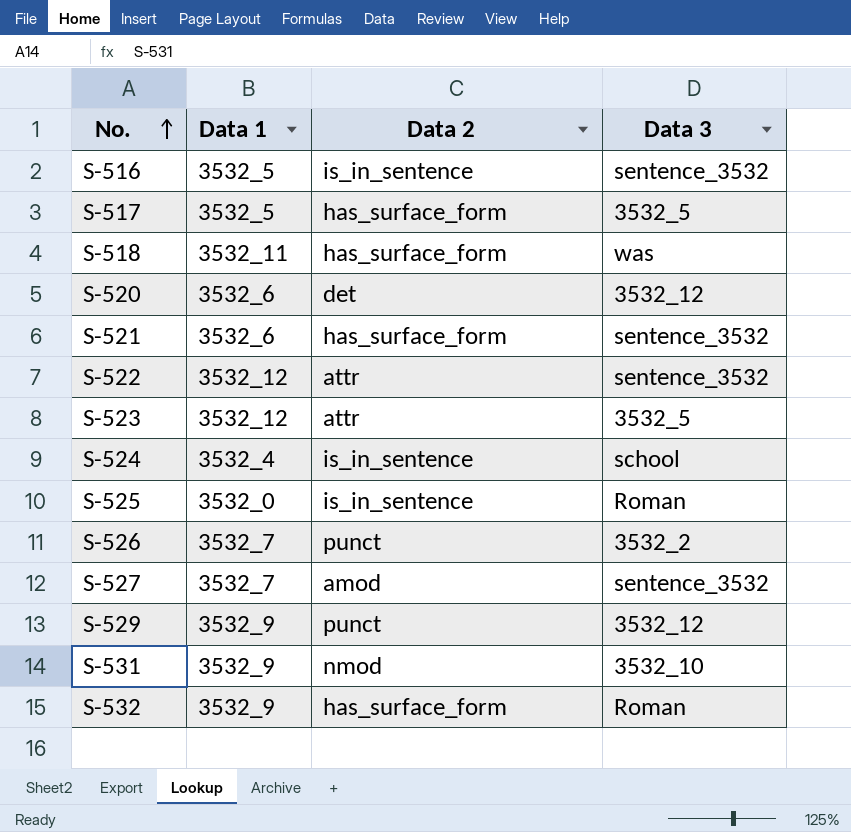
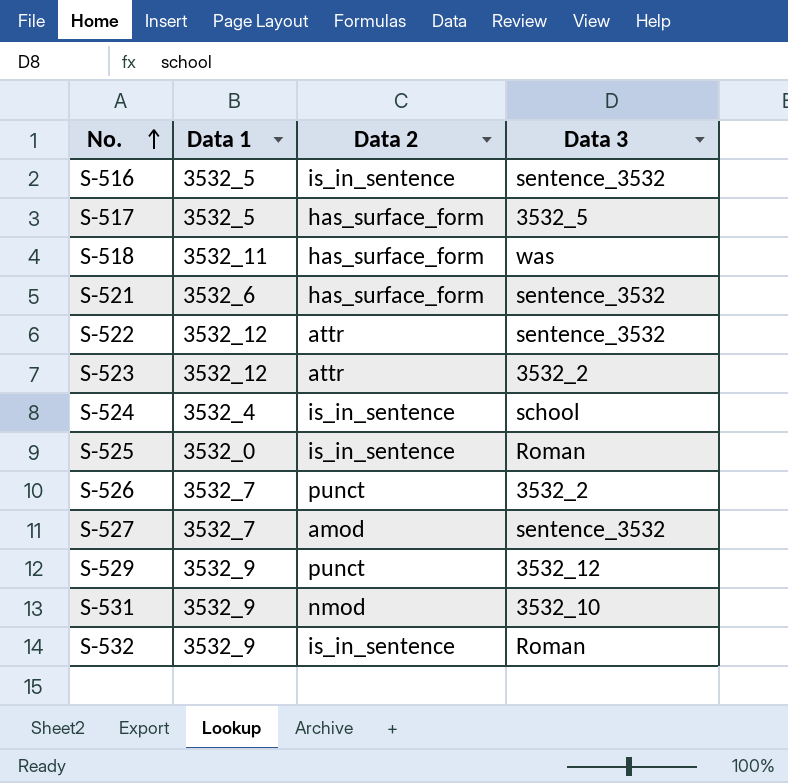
row S-520: 3532_6 | det | 3532_12 -> none
S-523 | Data 3: 3532_5 -> 3532_2
S-532 | Data 2: has_surface_form -> is_in_sentence

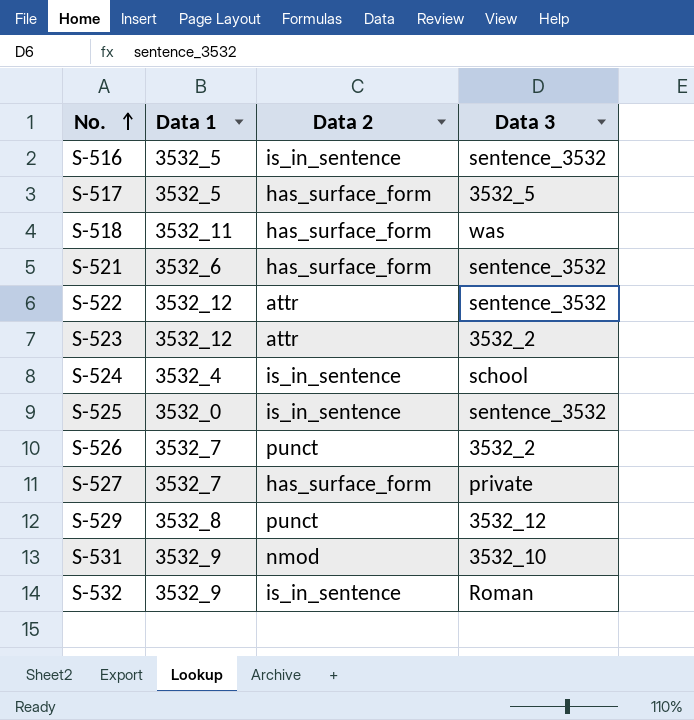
S-525 | Data 3: Roman -> sentence_3532
S-527 | Data 2: amod -> has_surface_form
S-527 | Data 3: sentence_3532 -> private
S-529 | Data 1: 3532_9 -> 3532_8

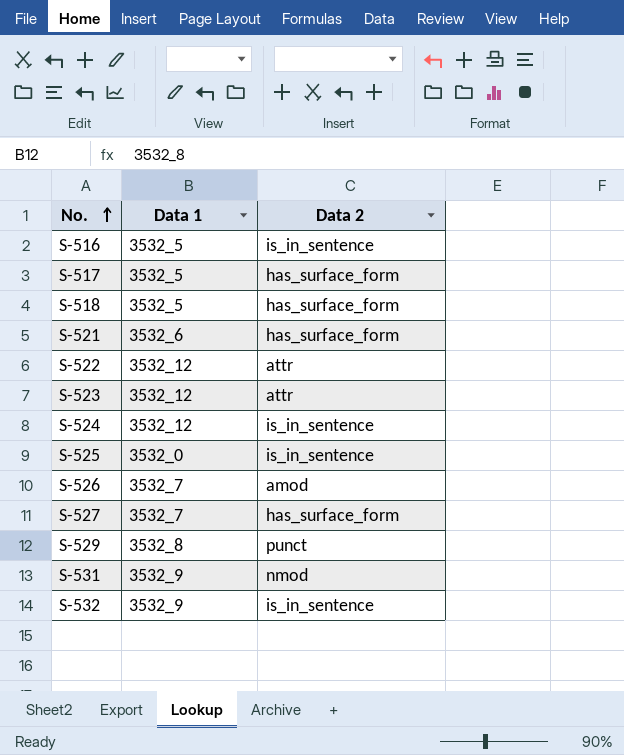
column Data 3 | position: 4 -> none
S-518 | Data 1: 3532_11 -> 3532_5
S-524 | Data 1: 3532_4 -> 3532_12
S-526 | Data 2: punct -> amod

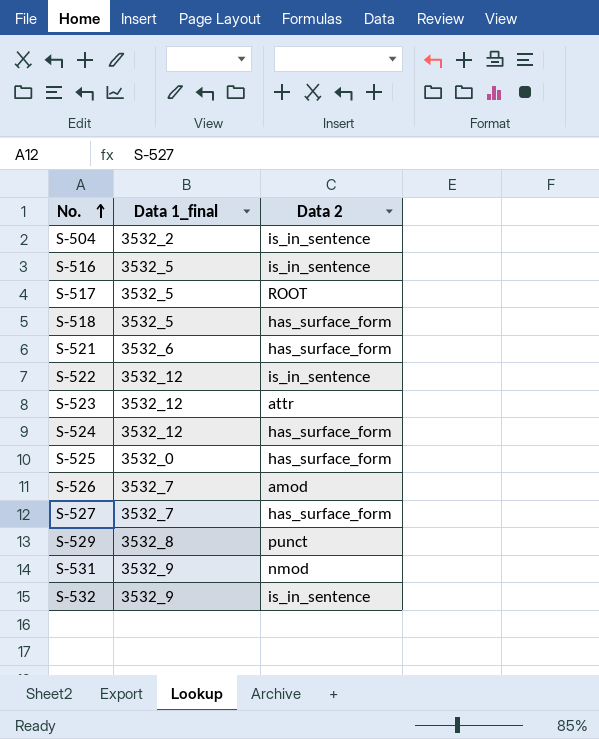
column name: Data 1 -> Data 1_final
row S-504: none -> 3532_2 | is_in_sentence
S-517 | Data 2: has_surface_form -> ROOT
S-522 | Data 2: attr -> is_in_sentence
S-524 | Data 2: is_in_sentence -> has_surface_form
S-525 | Data 2: is_in_sentence -> has_surface_form

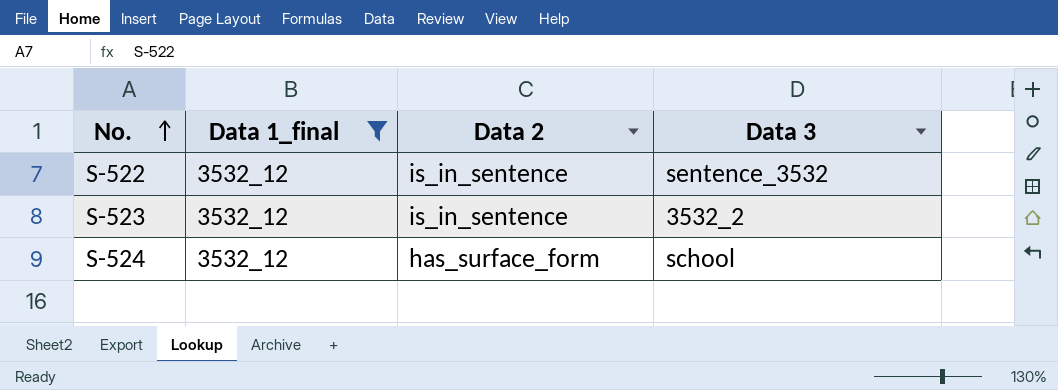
filter: none -> Data 1_final = 3532_12
column Data 3 | position: none -> 4
S-523 | Data 2: attr -> is_in_sentence

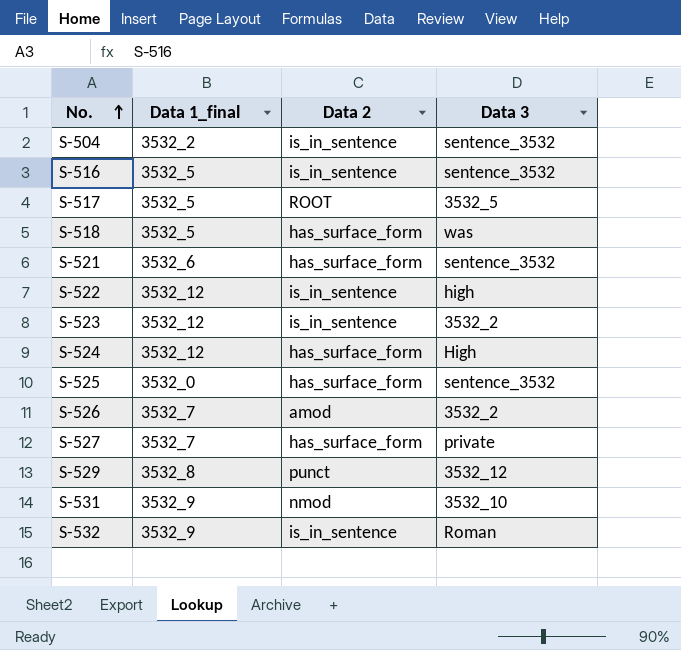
filter: Data 1_final = 3532_12 -> none
S-522 | Data 3: sentence_3532 -> high
S-524 | Data 3: school -> High

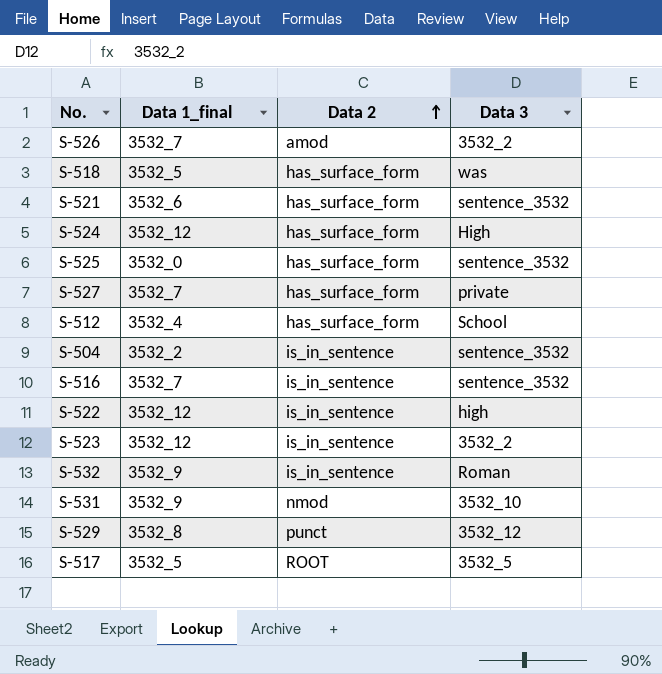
row order: No. ascending -> Data 2 ascending
row S-512: none -> 3532_4 | has_surface_form | School
S-516 | Data 1_final: 3532_5 -> 3532_7

